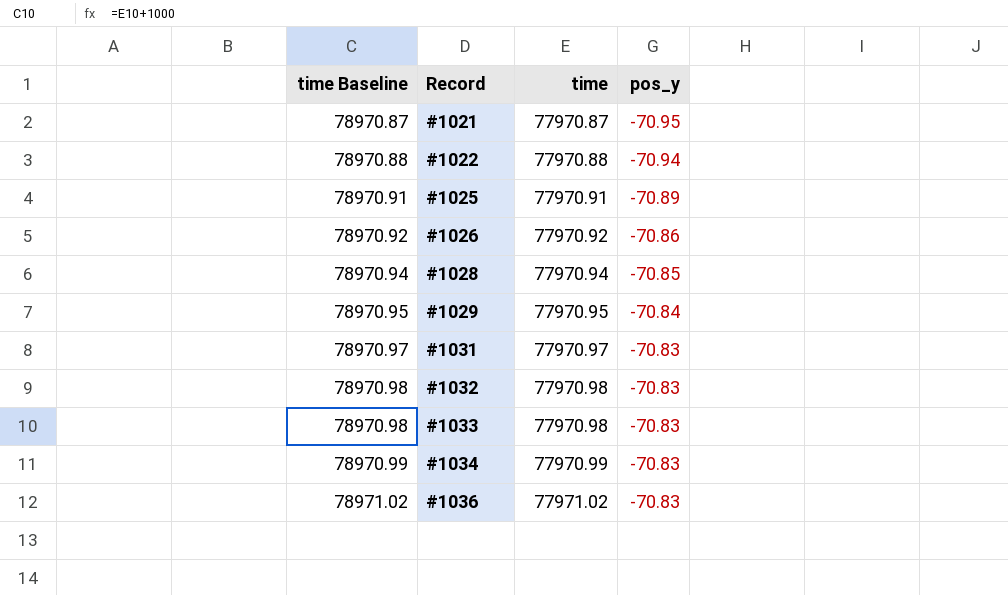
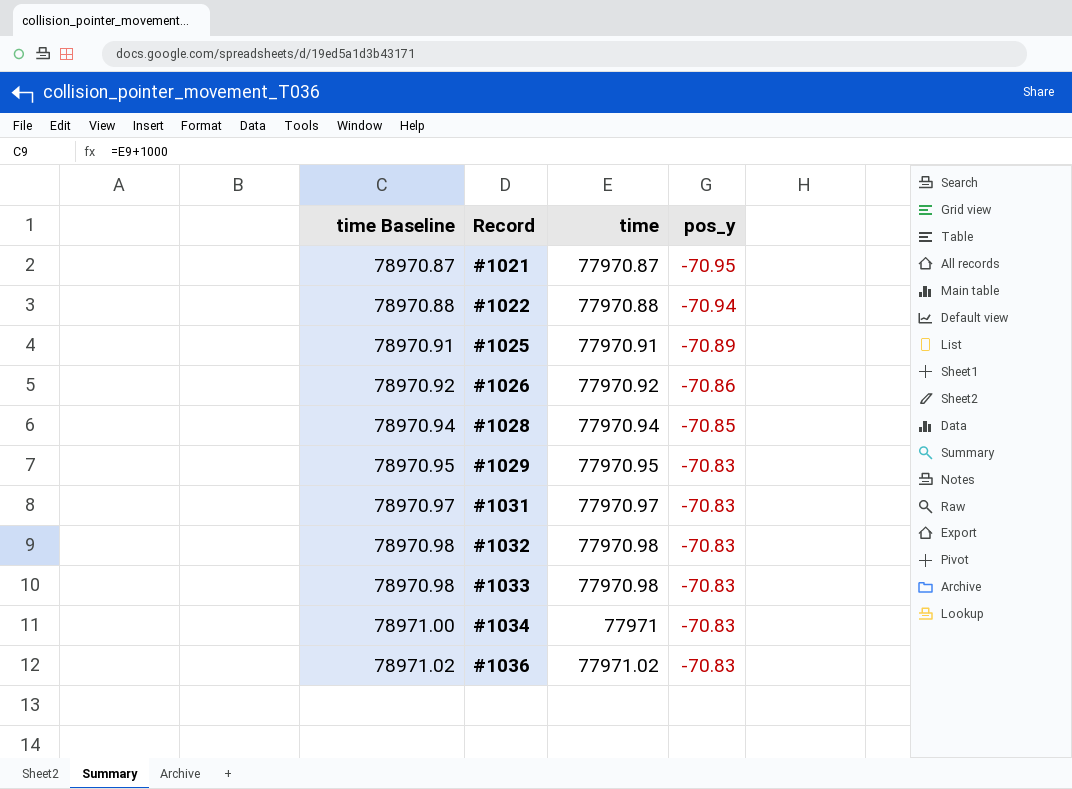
#1029 | pos_y: -70.84 -> -70.83
#1034 | time Baseline: 78970.99 -> 78971.00
#1034 | time: 77970.99 -> 77971

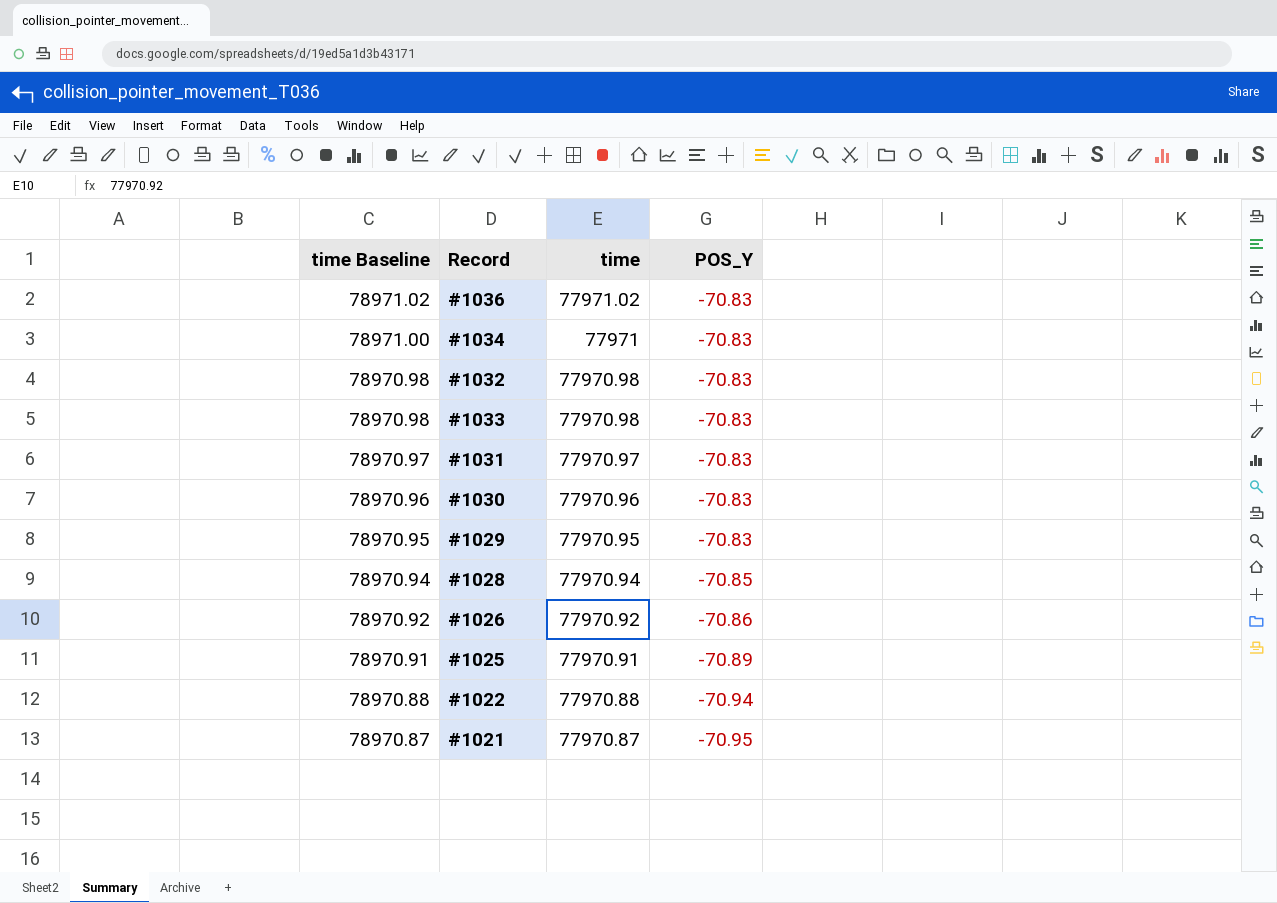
row order: time Baseline ascending -> time Baseline descending
column name: pos_y -> POS_Y
row #1030: none -> 78970.96 | 77970.96 | -70.83

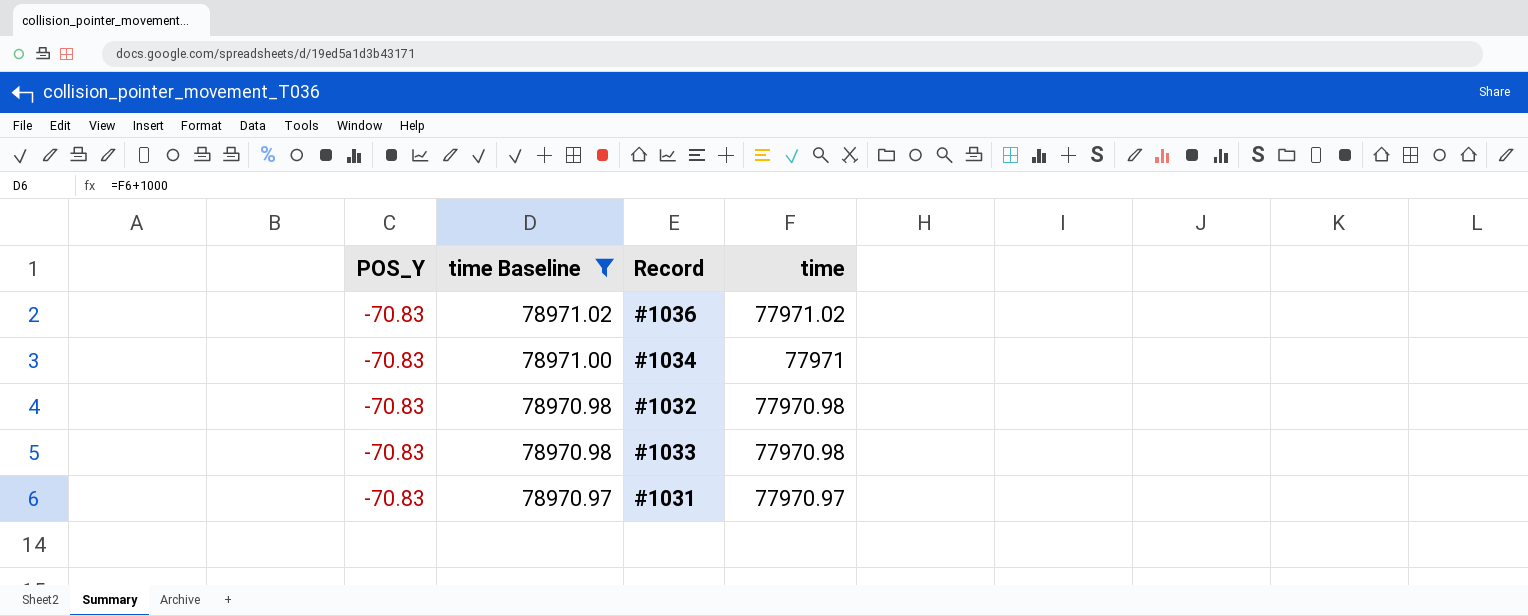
filter: none -> time Baseline >= 78970.97
column POS_Y | position: 4 -> 1

